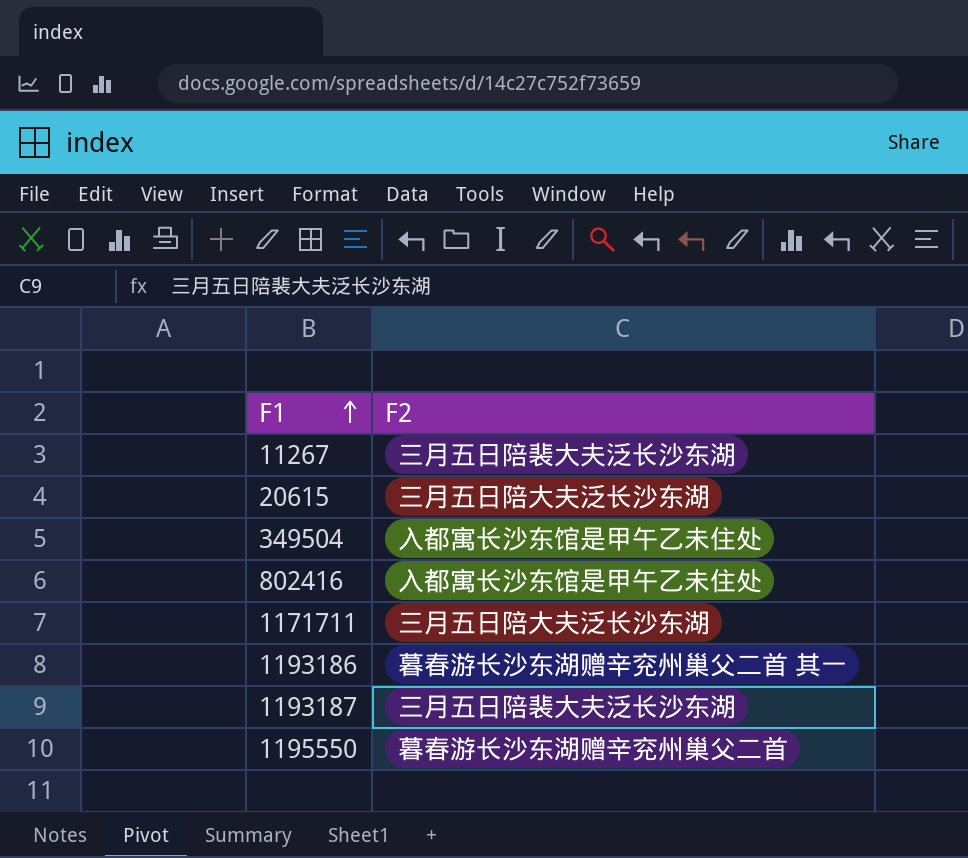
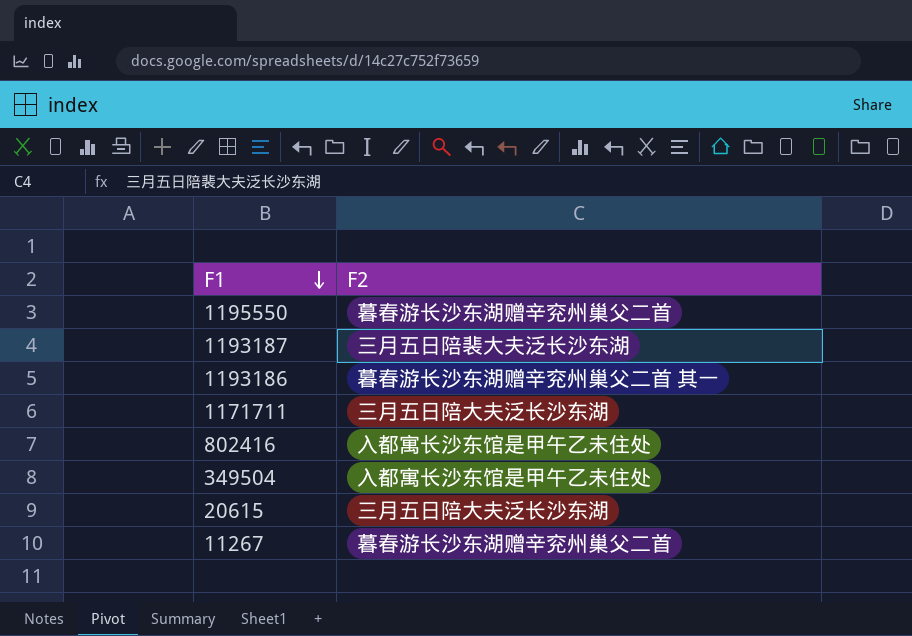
row order: F1 ascending -> F1 descending
11267 | F2: 三月五日陪裴大夫泛长沙东湖 -> 暮春游长沙东湖赠辛兖州巢父二首

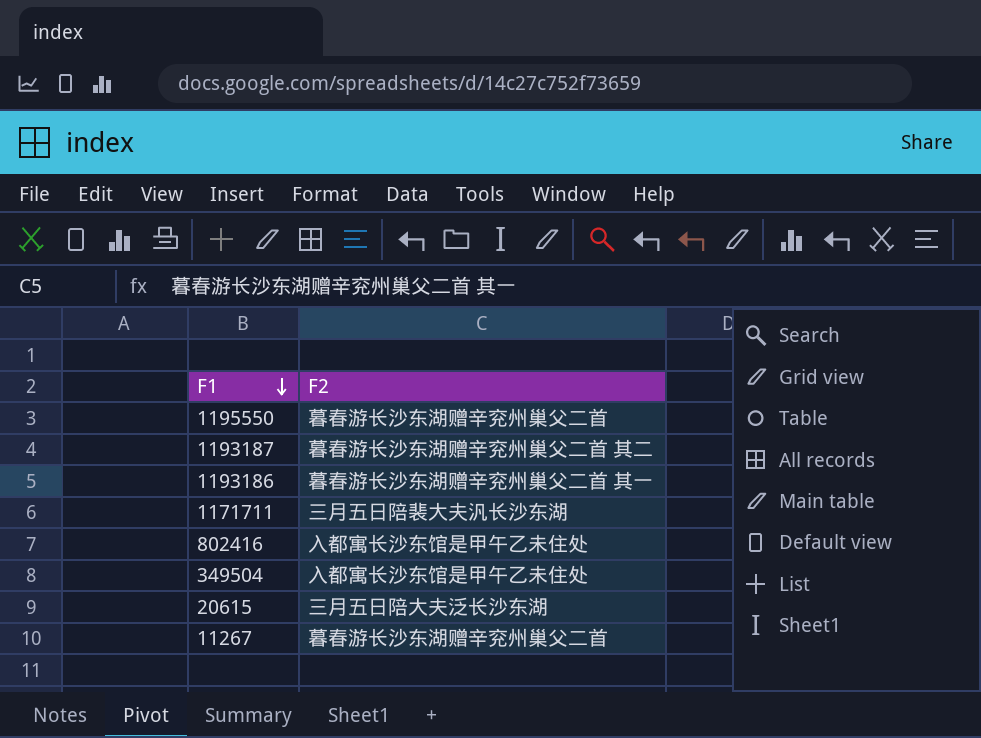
1193187 | F2: 三月五日陪裴大夫泛长沙东湖 -> 暮春游长沙东湖赠辛兖州巢父二首 其二
1171711 | F2: 三月五日陪大夫泛长沙东湖 -> 三月五日陪裴大夫汎长沙东湖

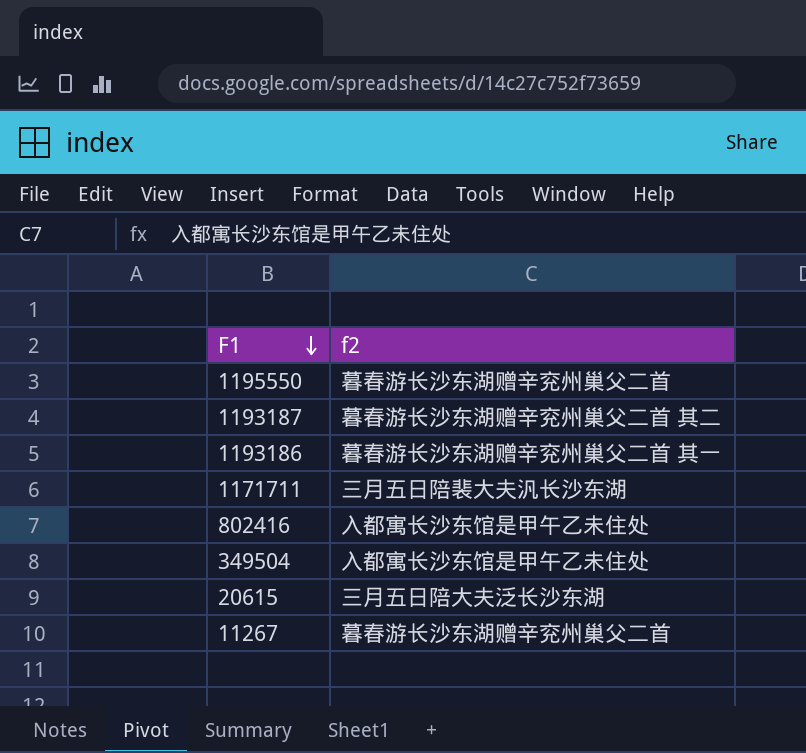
column name: F2 -> f2

